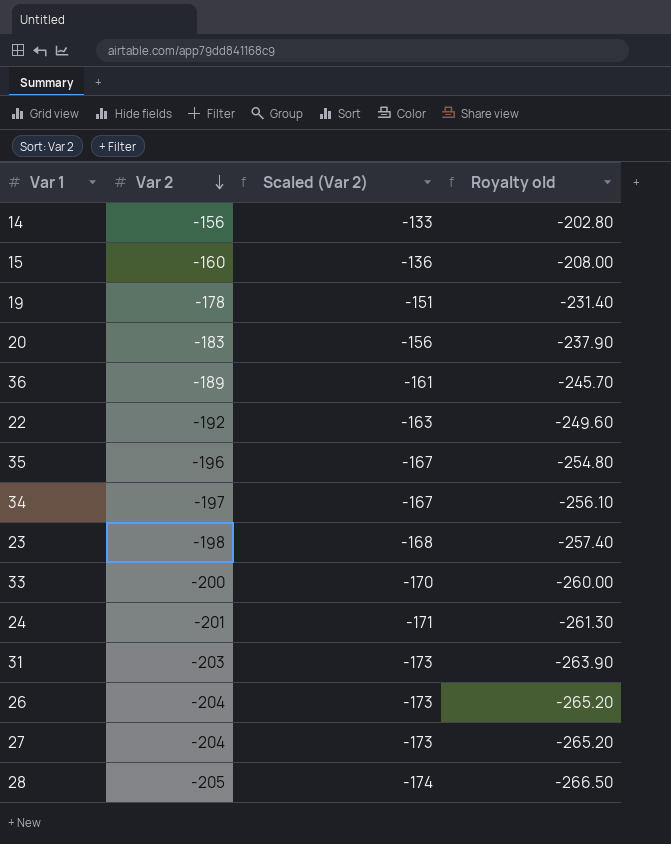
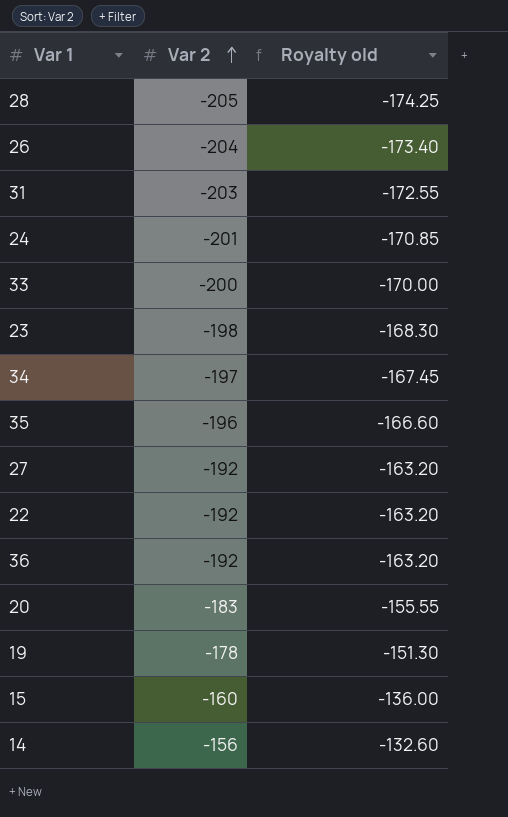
row order: Var 2 descending -> Var 2 ascending
column Scaled (Var 2) | formula: [Var 2] * 0.85 -> none
column Royalty old | formula: [Var 2] * 1.3 -> [Var 2] * 0.85
27 | Var 2: -204 -> -192
36 | Var 2: -189 -> -192

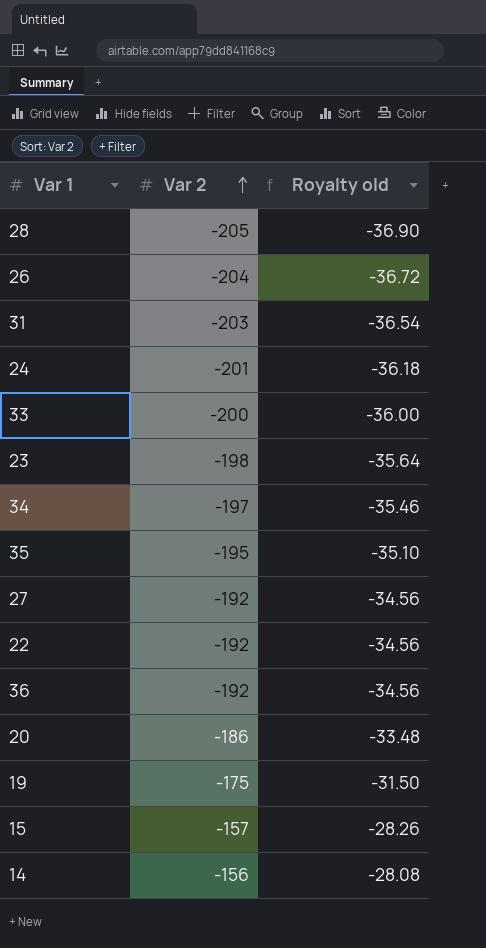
column Royalty old | formula: [Var 2] * 0.85 -> [Var 2] * 0.18
35 | Var 2: -196 -> -195
20 | Var 2: -183 -> -186
19 | Var 2: -178 -> -175
15 | Var 2: -160 -> -157

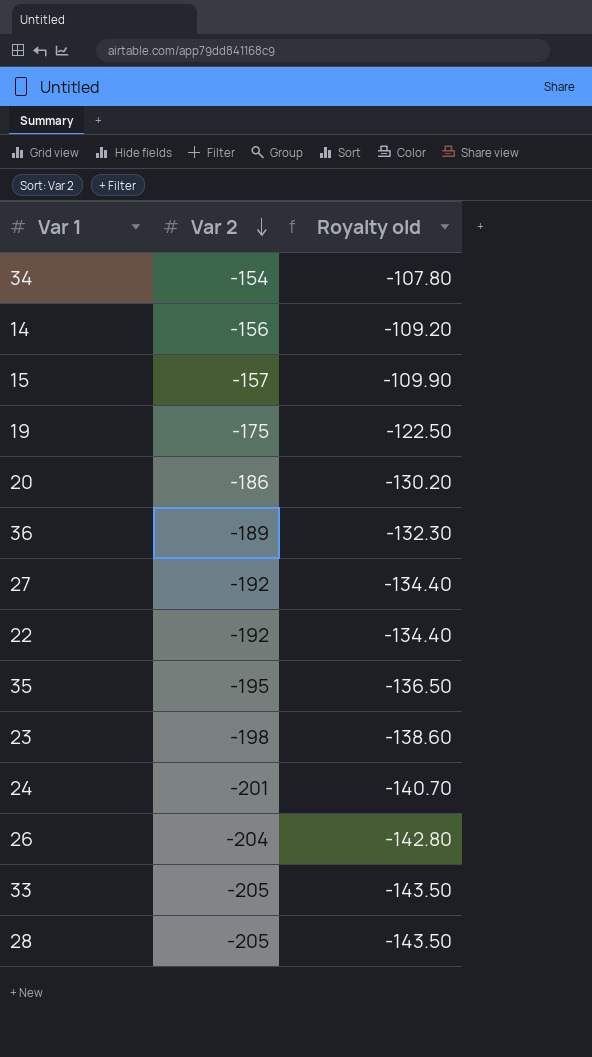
row order: Var 2 ascending -> Var 2 descending
column Royalty old | formula: [Var 2] * 0.18 -> [Var 2] * 0.7
row 31: -203 | -36.54 -> none
34 | Var 2: -197 -> -154
36 | Var 2: -192 -> -189
33 | Var 2: -200 -> -205

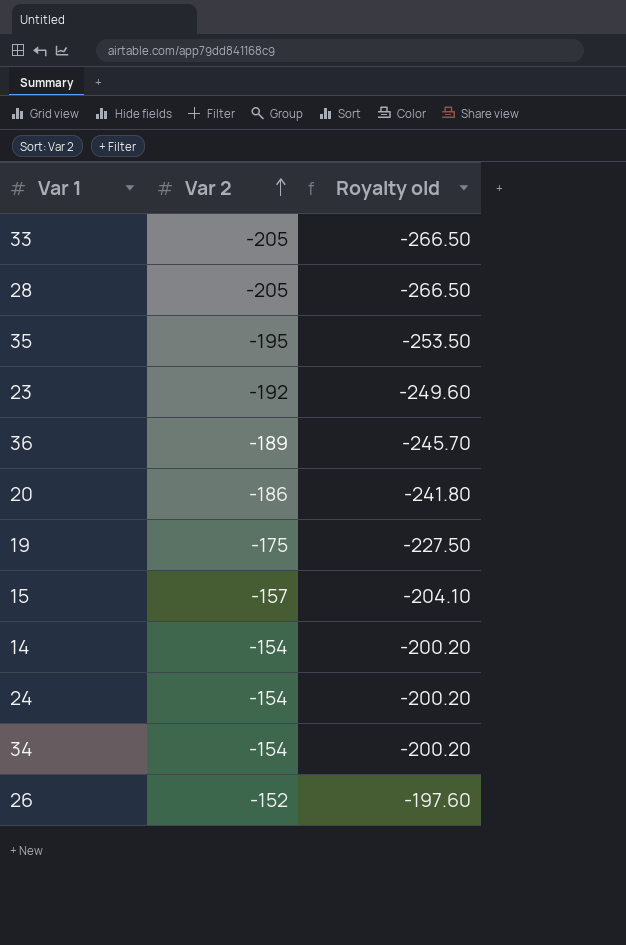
row order: Var 2 descending -> Var 2 ascending
column Royalty old | formula: [Var 2] * 0.7 -> [Var 2] * 1.3
row 27: -192 | -134.40 -> none
row 22: -192 | -134.40 -> none
23 | Var 2: -198 -> -192
14 | Var 2: -156 -> -154
24 | Var 2: -201 -> -154
26 | Var 2: -204 -> -152

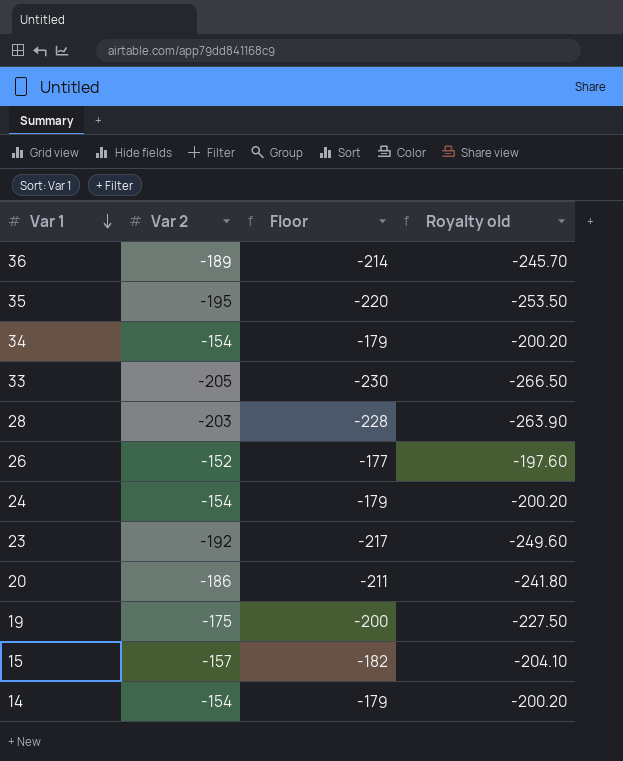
row order: Var 2 ascending -> Var 1 descending
column Floor | formula: none -> [Var 2] - 25
28 | Var 2: -205 -> -203
28 | Royalty old: -266.50 -> -263.90

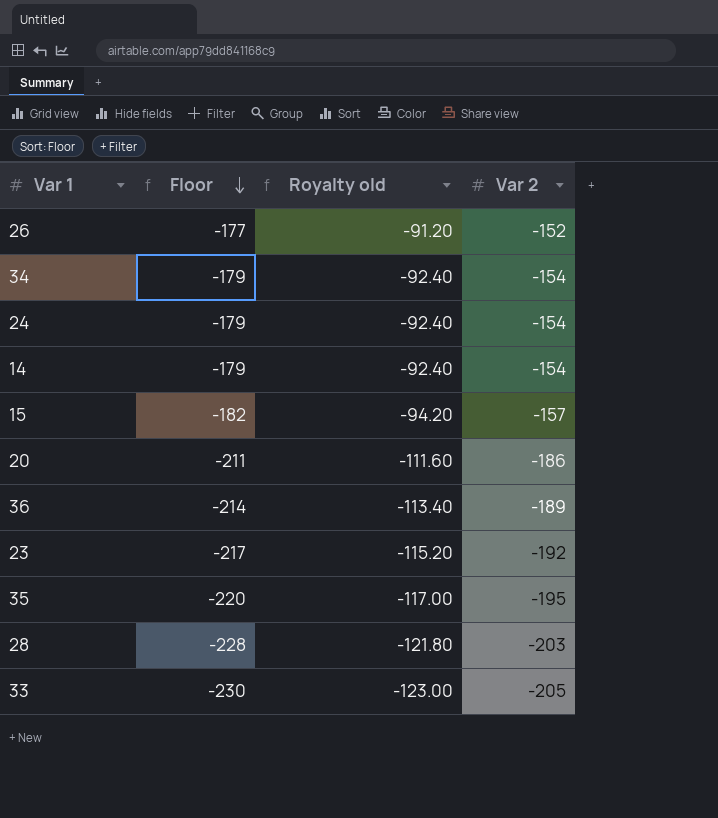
row order: Var 1 descending -> Floor descending
column Royalty old | formula: [Var 2] * 1.3 -> [Var 2] * 0.6
column Var 2 | position: 2 -> 4
row 19: -175 | -200 | -227.50 -> none

